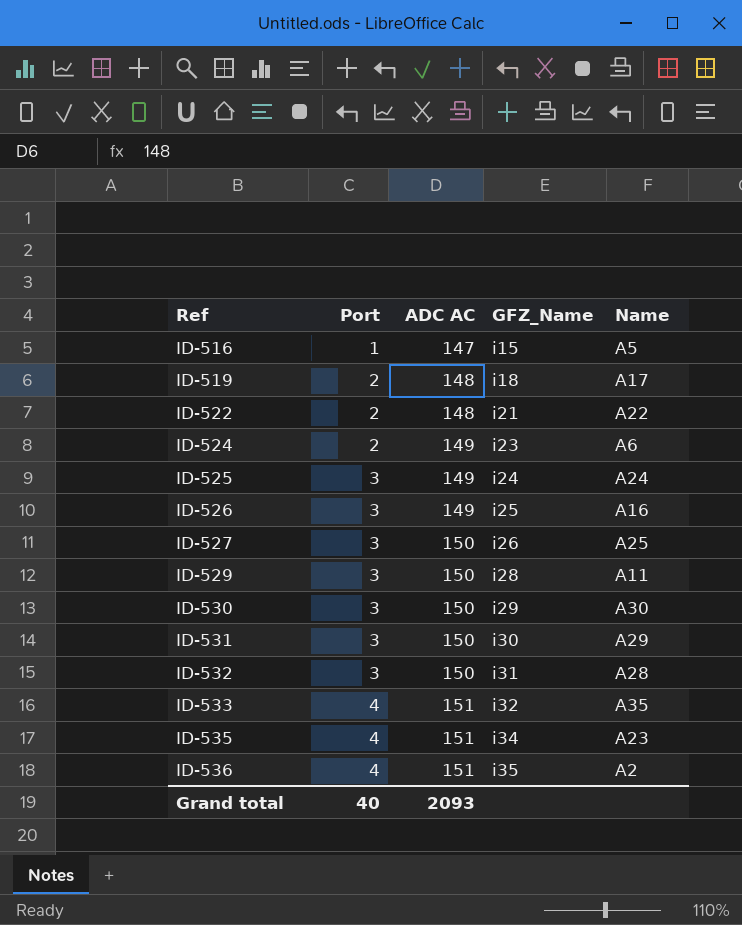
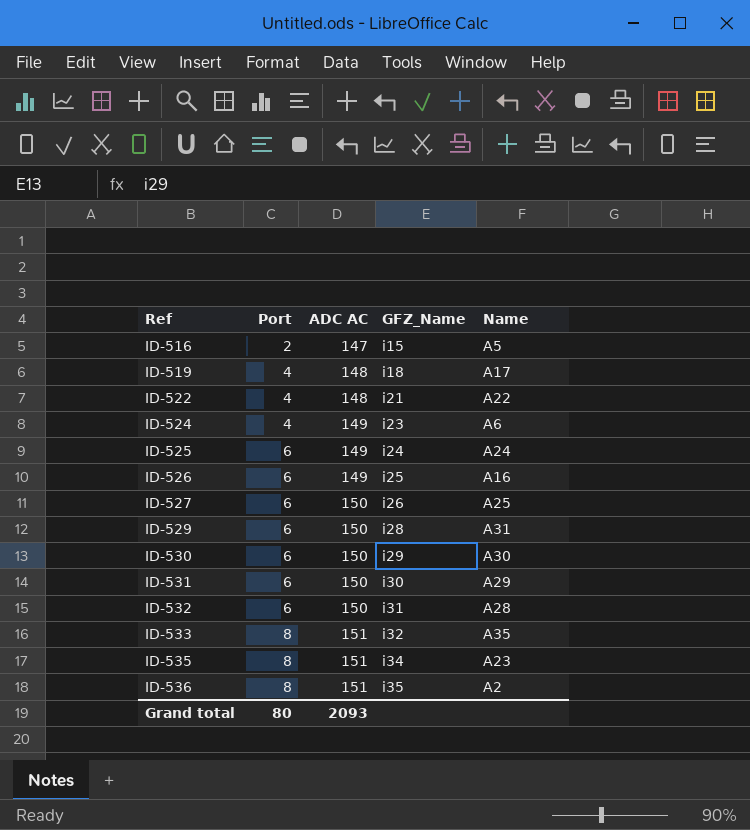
ID-516 | Port: 1 -> 2
ID-519 | Port: 2 -> 4
ID-522 | Port: 2 -> 4
ID-524 | Port: 2 -> 4
ID-525 | Port: 3 -> 6
ID-526 | Port: 3 -> 6
ID-527 | Port: 3 -> 6
ID-529 | Port: 3 -> 6
ID-529 | Name: A11 -> A31
ID-530 | Port: 3 -> 6
ID-531 | Port: 3 -> 6
ID-532 | Port: 3 -> 6
ID-533 | Port: 4 -> 8
ID-535 | Port: 4 -> 8
ID-536 | Port: 4 -> 8
Grand total | Port: 40 -> 80

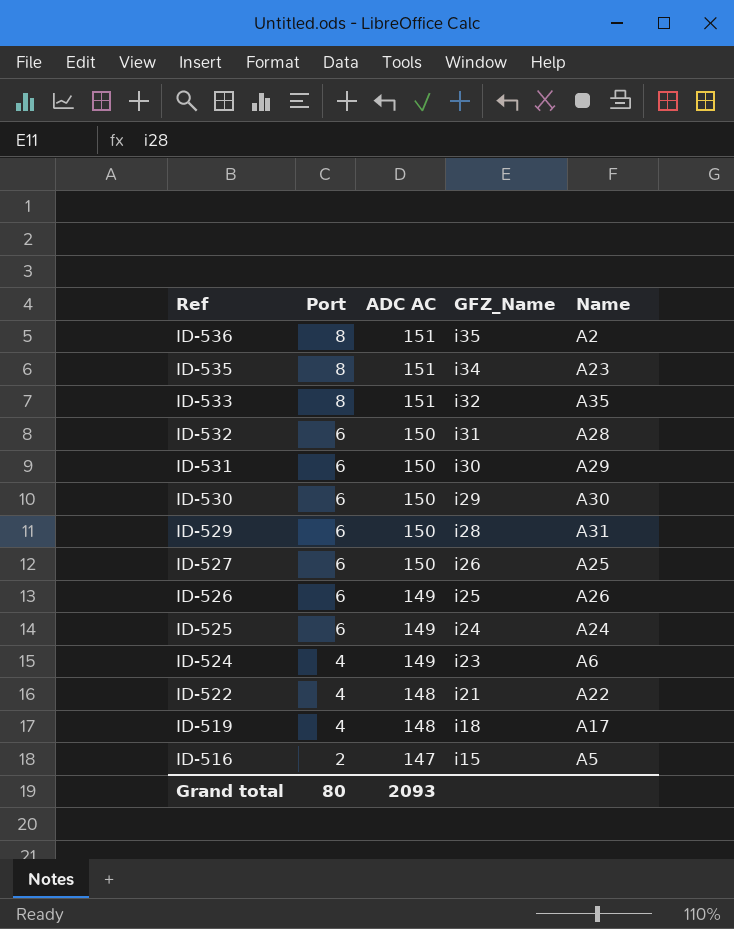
row order: Ref ascending -> Ref descending
ID-526 | Name: A16 -> A26

